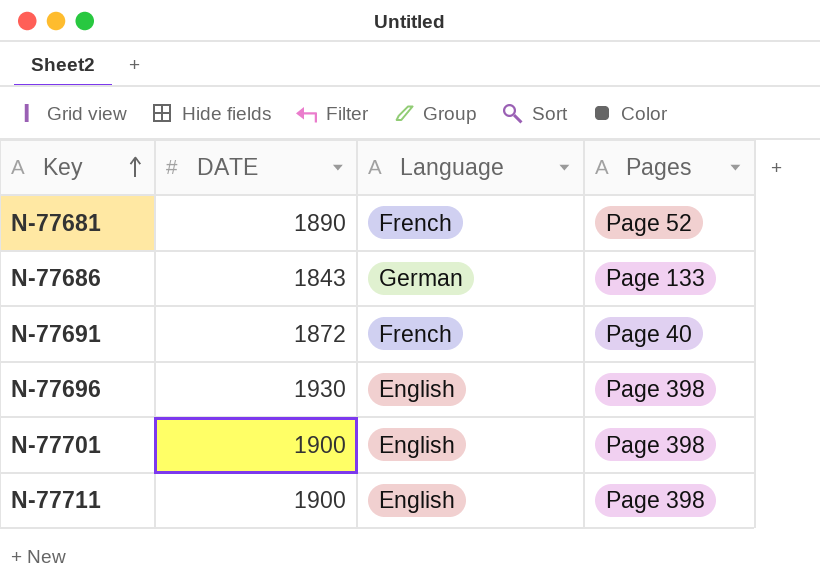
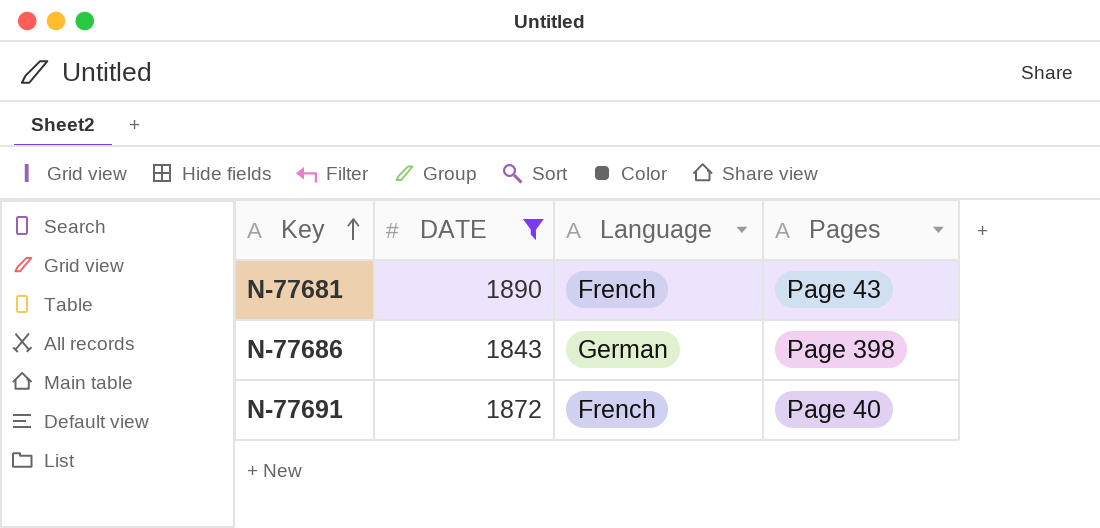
filter: none -> DATE <= 1890
N-77681 | Pages: Page 52 -> Page 43
N-77686 | Pages: Page 133 -> Page 398

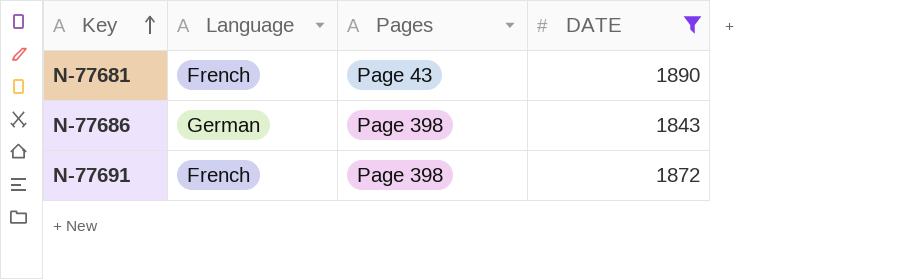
column DATE | position: 2 -> 4
N-77691 | Pages: Page 40 -> Page 398

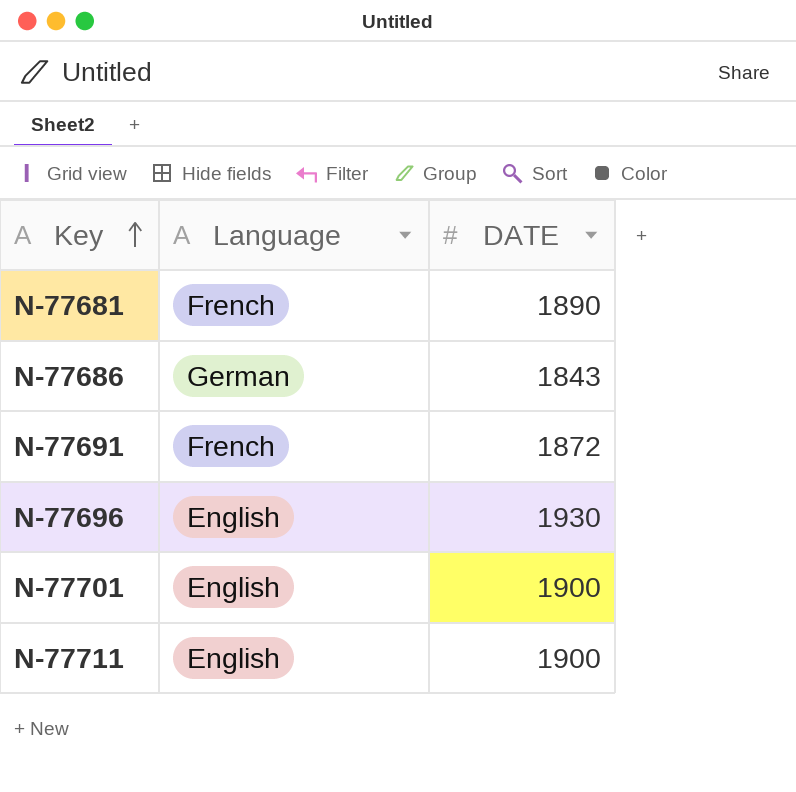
filter: DATE <= 1890 -> none
column Pages | position: 3 -> none

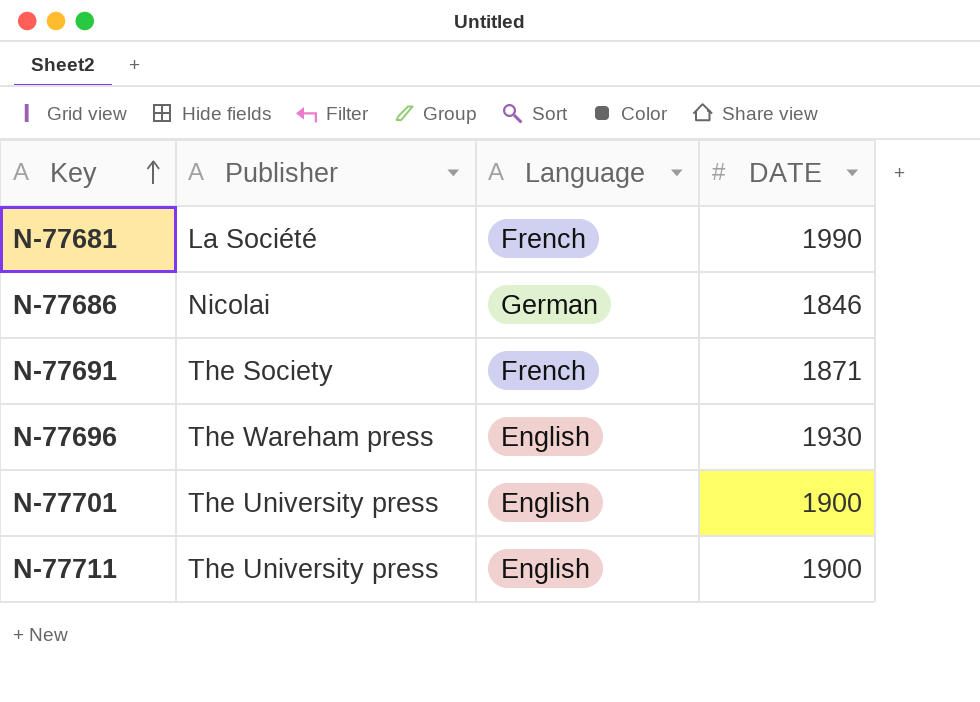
column Publisher | position: none -> 2
N-77681 | DATE: 1890 -> 1990
N-77686 | DATE: 1843 -> 1846
N-77691 | DATE: 1872 -> 1871

